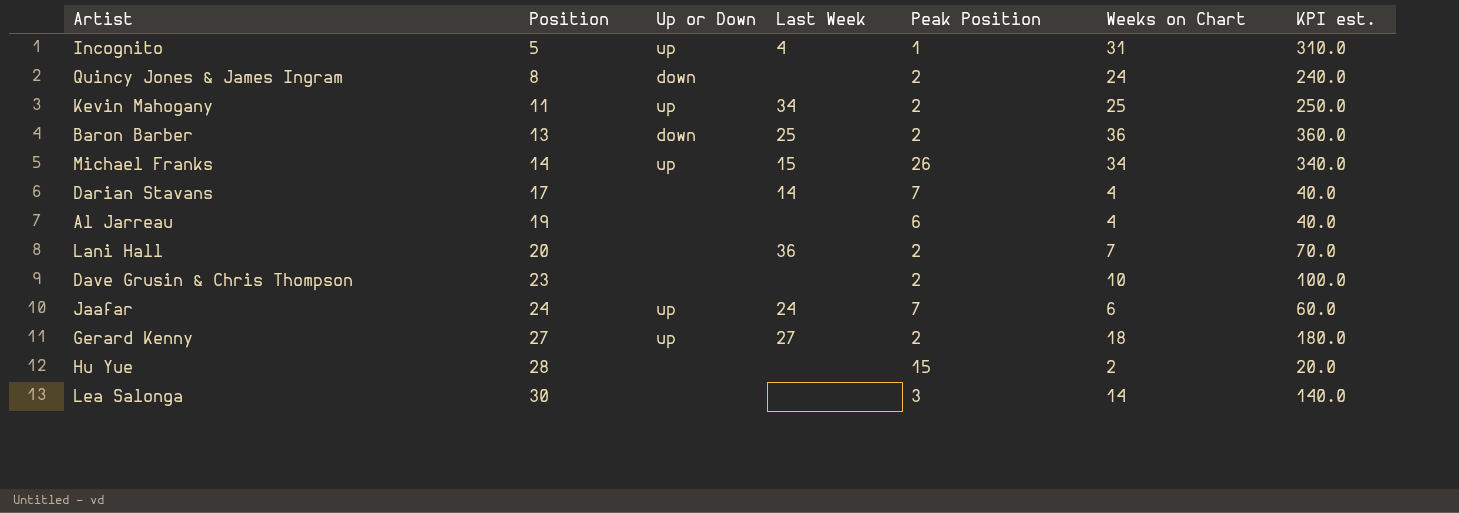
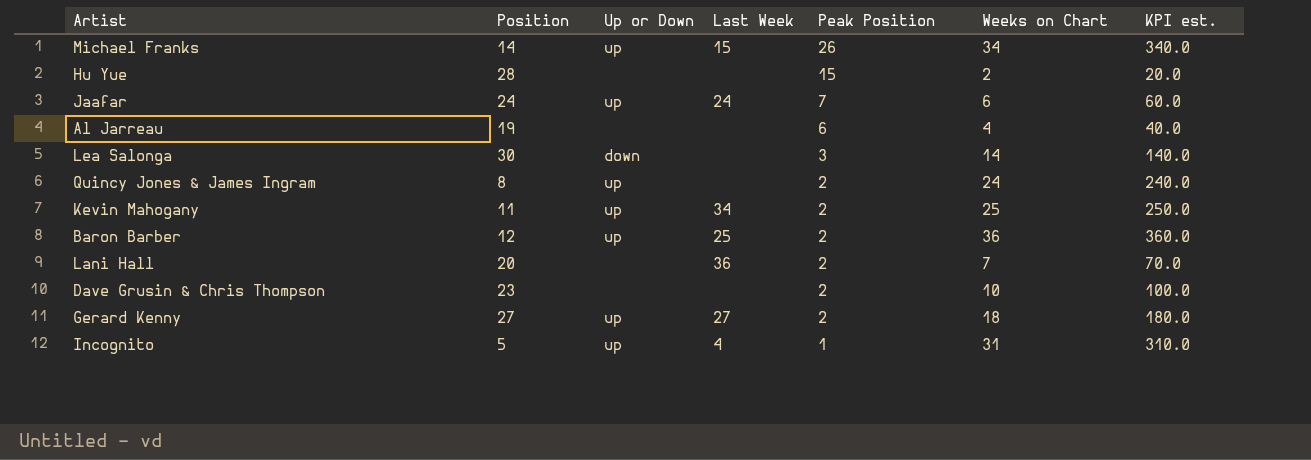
row order: Position ascending -> Peak Position descending
row Darian Stavans: 17 | none | 14 | 7 | 4 | 40.0 -> none
Lea Salonga | Up or Down: none -> down
Quincy Jones & James Ingram | Up or Down: down -> up
Baron Barber | Position: 13 -> 12
Baron Barber | Up or Down: down -> up

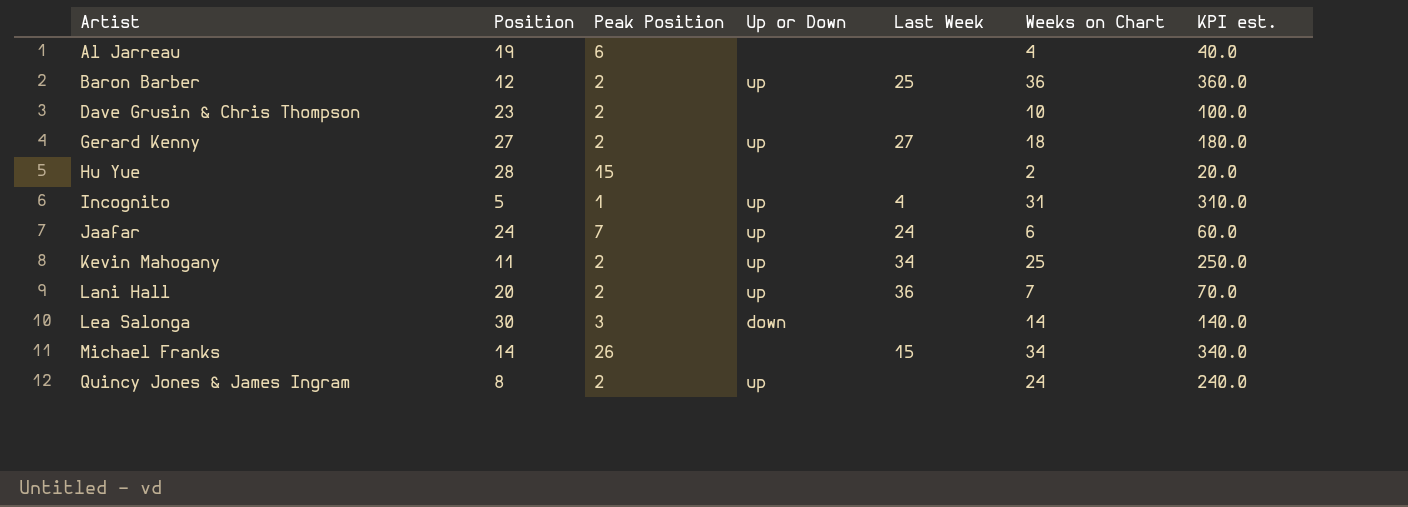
row order: Peak Position descending -> Artist ascending
column Peak Position | position: 5 -> 3
Lani Hall | Up or Down: none -> up
Michael Franks | Up or Down: up -> none

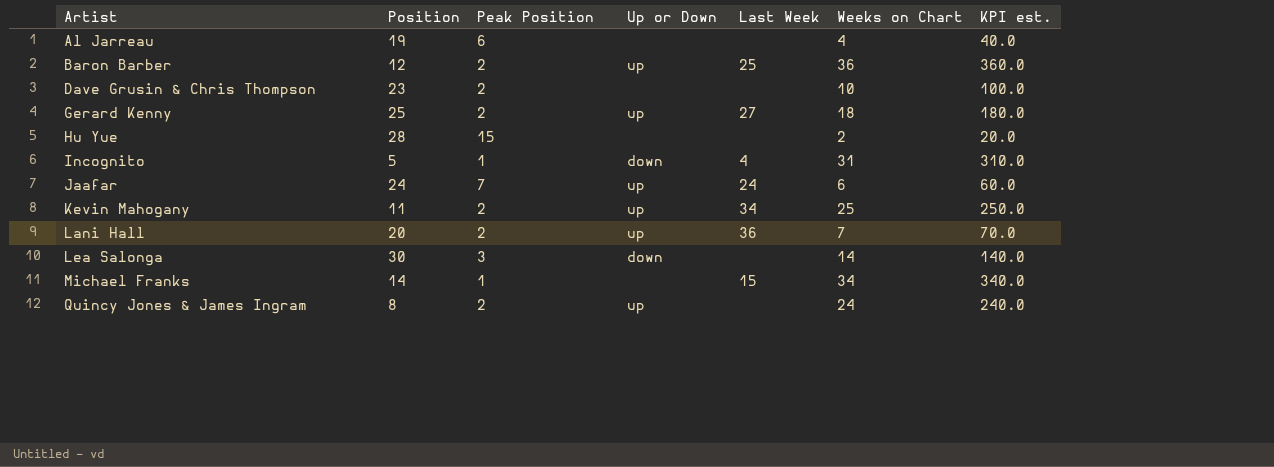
Gerard Kenny | Position: 27 -> 25
Incognito | Up or Down: up -> down
Michael Franks | Peak Position: 26 -> 1

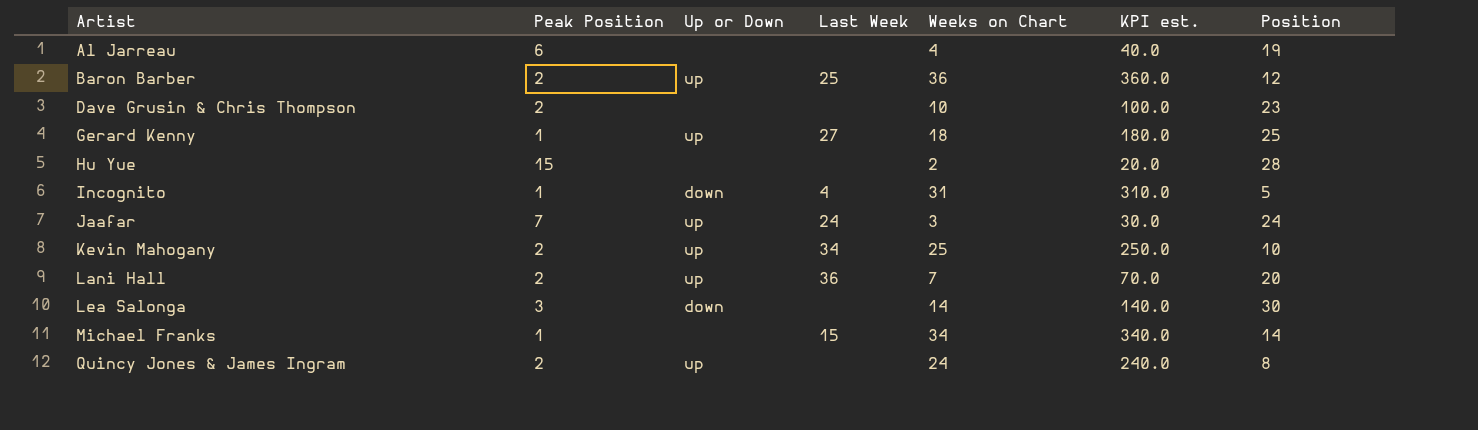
column Position | position: 2 -> 7
Gerard Kenny | Peak Position: 2 -> 1
Jaafar | Weeks on Chart: 6 -> 3
Jaafar | KPI est.: 60.0 -> 30.0
Kevin Mahogany | Position: 11 -> 10

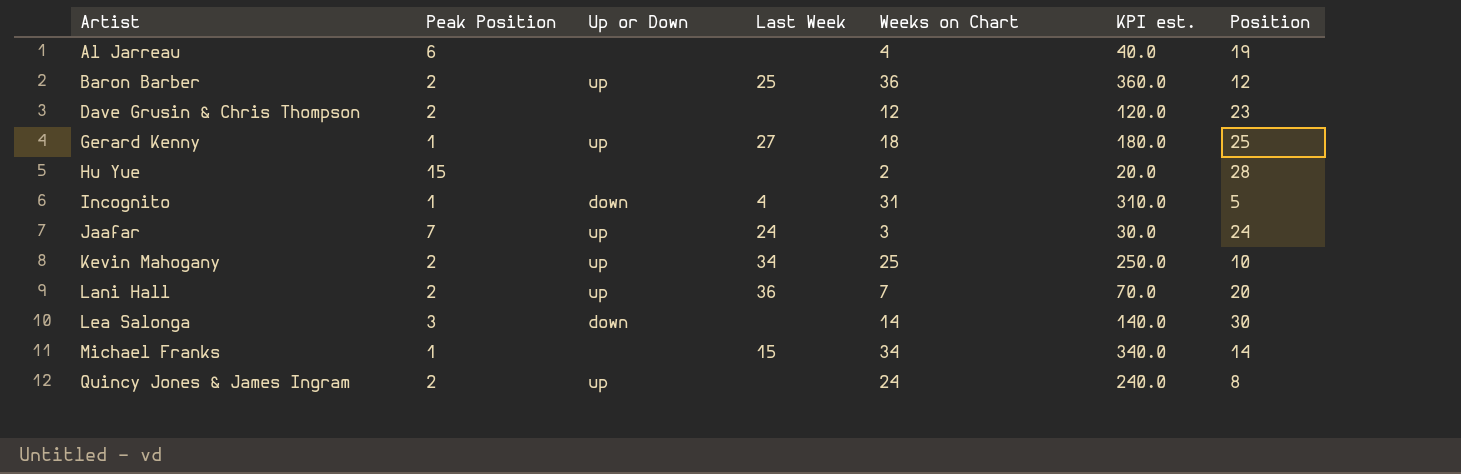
Dave Grusin & Chris Thompson | Weeks on Chart: 10 -> 12
Dave Grusin & Chris Thompson | KPI est.: 100.0 -> 120.0

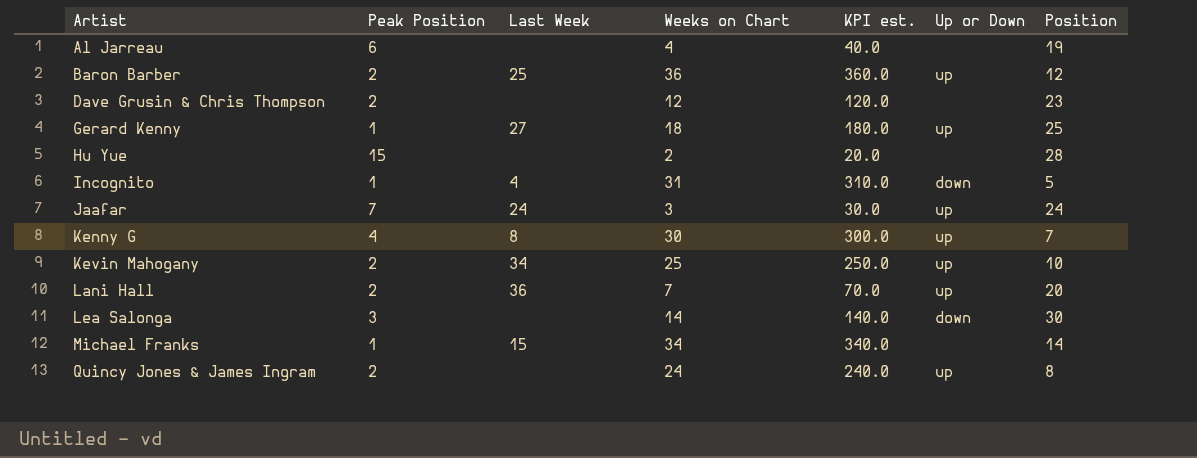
column Up or Down | position: 3 -> 6
row Kenny G: none -> 4 | 8 | 30 | 300.0 | up | 7

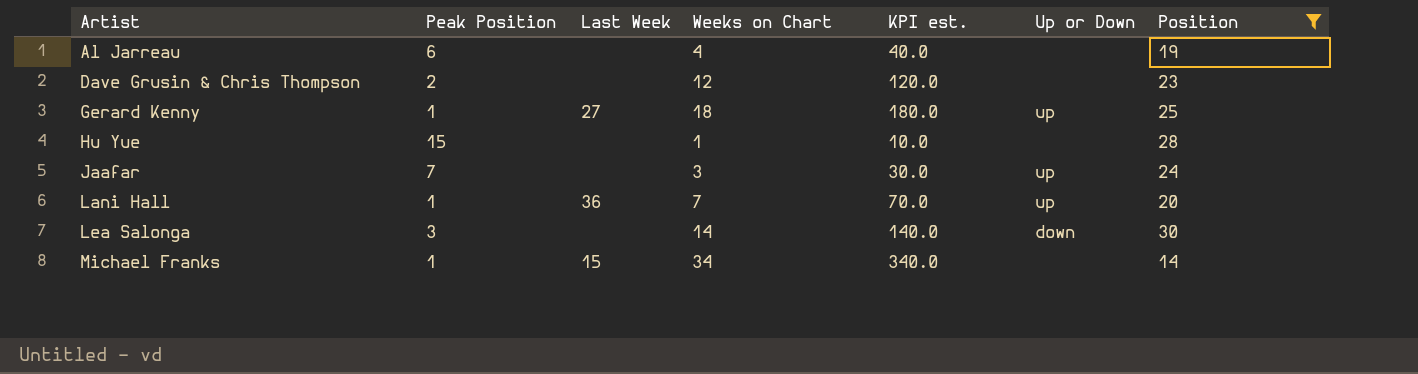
filter: none -> Position >= 14
Hu Yue | Weeks on Chart: 2 -> 1
Hu Yue | KPI est.: 20.0 -> 10.0
Jaafar | Last Week: 24 -> none
Lani Hall | Peak Position: 2 -> 1

